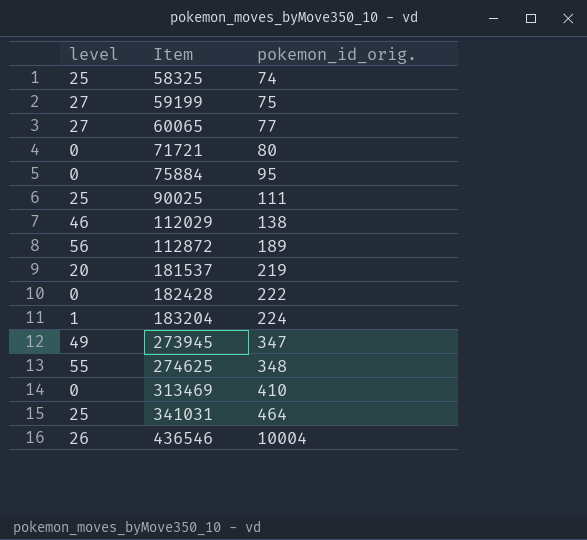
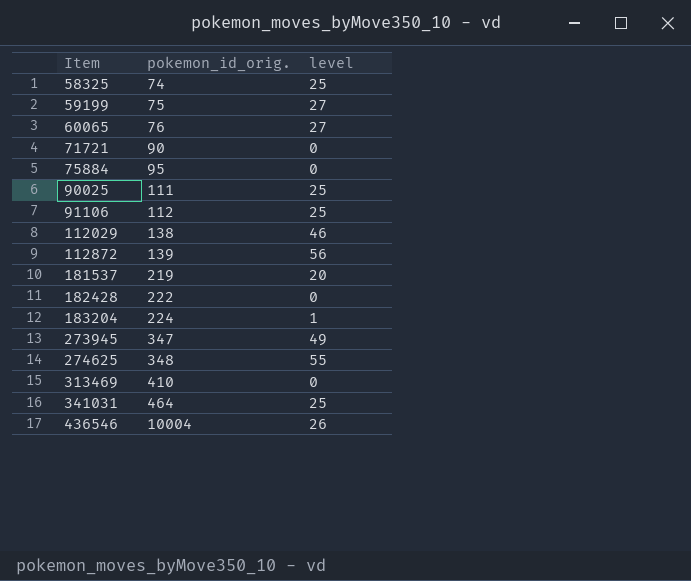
column level | position: 1 -> 3
60065 | pokemon_id_orig.: 77 -> 76
71721 | pokemon_id_orig.: 80 -> 90
row 91106: none -> 112 | 25
112872 | pokemon_id_orig.: 189 -> 139

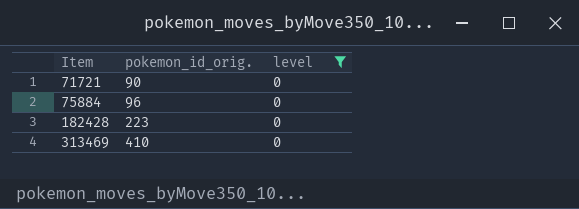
filter: none -> level = 0
75884 | pokemon_id_orig.: 95 -> 96
182428 | pokemon_id_orig.: 222 -> 223

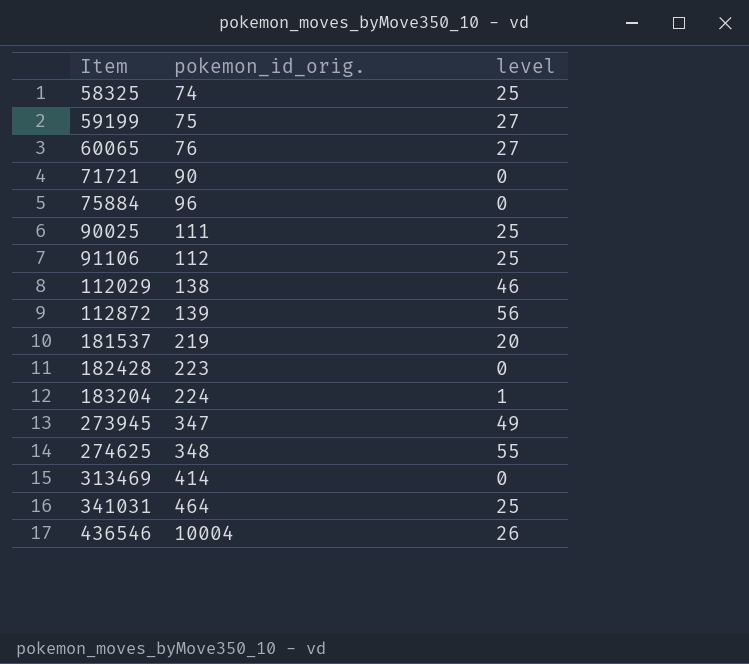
filter: level = 0 -> none
313469 | pokemon_id_orig.: 410 -> 414

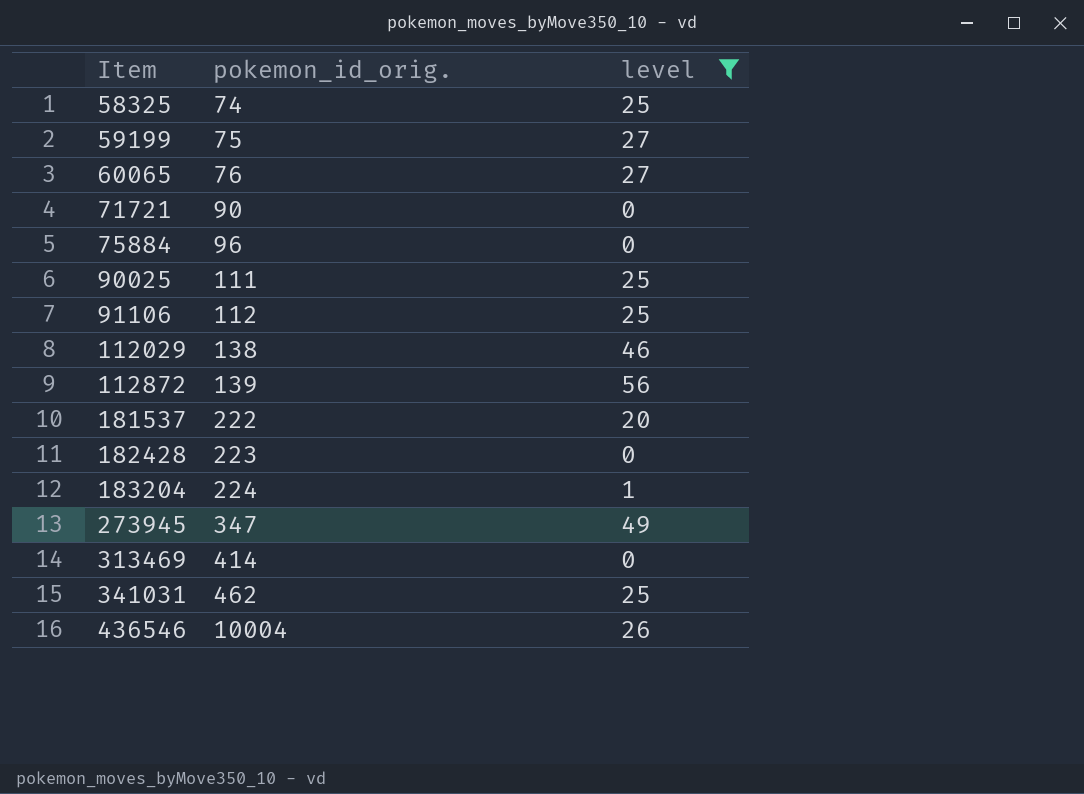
filter: none -> level != 55
181537 | pokemon_id_orig.: 219 -> 222
341031 | pokemon_id_orig.: 464 -> 462

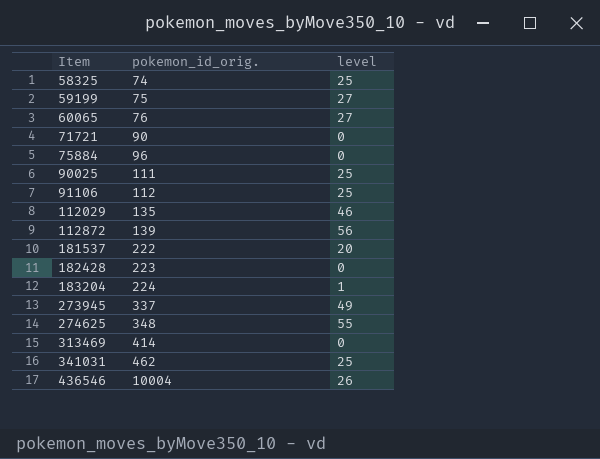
filter: level != 55 -> none
112029 | pokemon_id_orig.: 138 -> 135
273945 | pokemon_id_orig.: 347 -> 337

